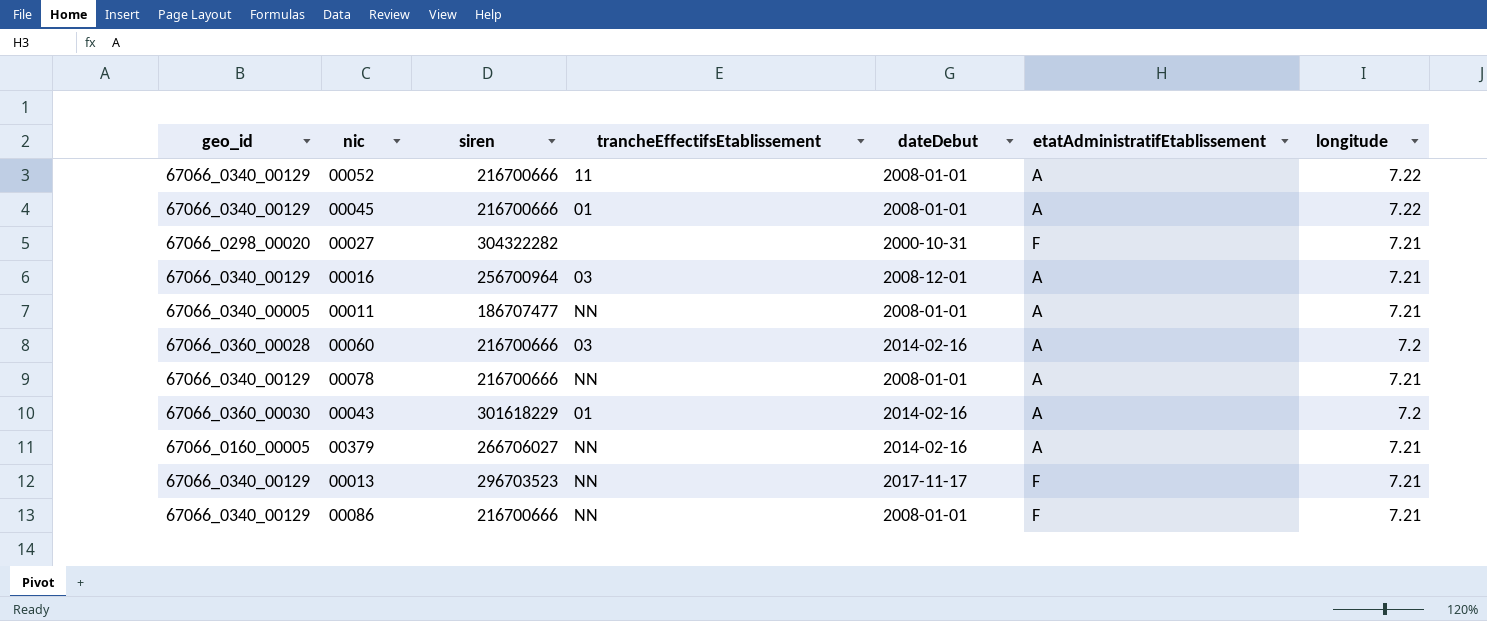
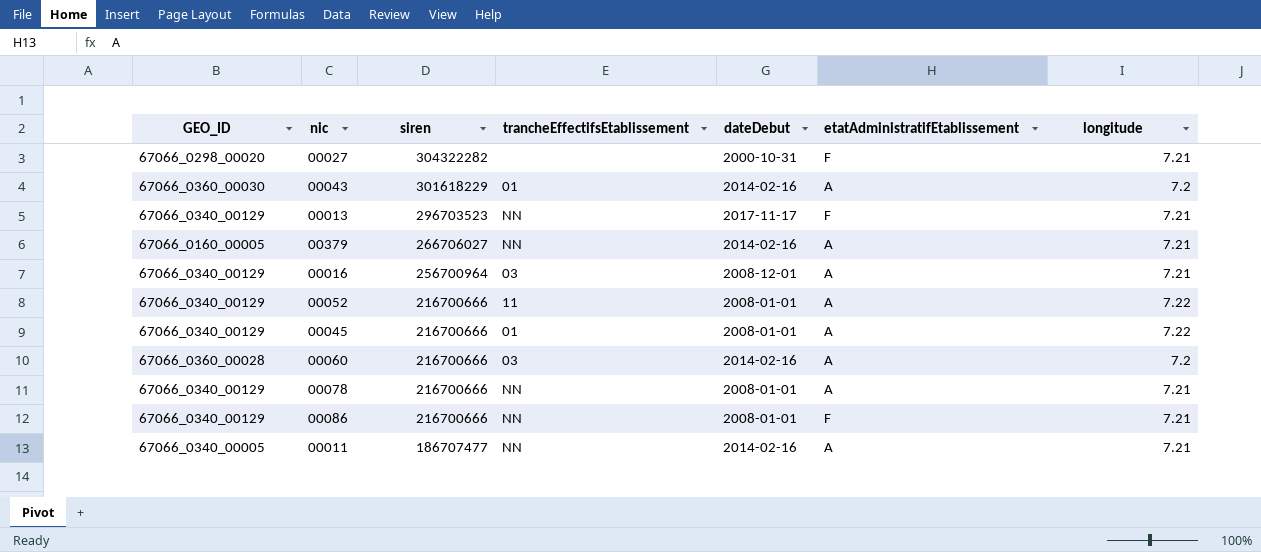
row order: none -> siren descending
column name: geo_id -> GEO_ID
00011 | dateDebut: 2008-01-01 -> 2014-02-16

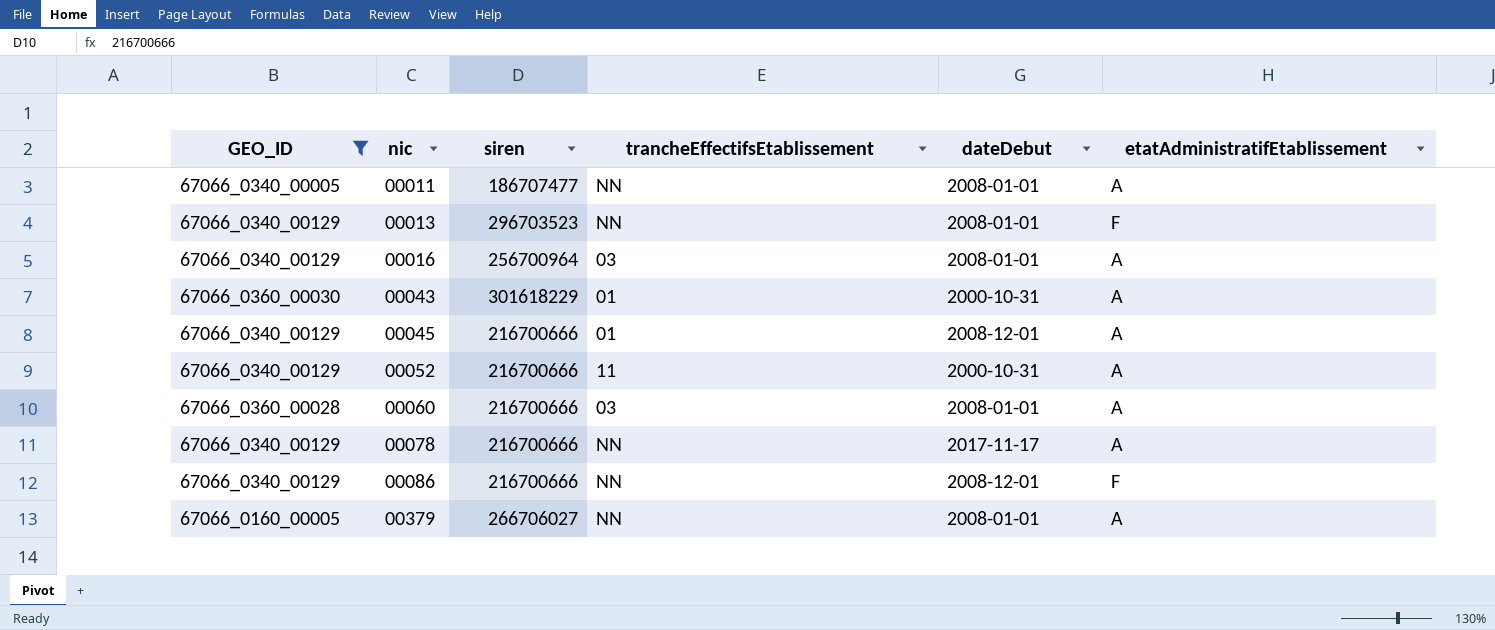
filter: none -> GEO_ID != 67066_0298_00020
row order: siren descending -> nic ascending
column longitude | position: 7 -> none
00011 | dateDebut: 2014-02-16 -> 2008-01-01
00013 | dateDebut: 2017-11-17 -> 2008-01-01
00016 | dateDebut: 2008-12-01 -> 2008-01-01
00043 | dateDebut: 2014-02-16 -> 2000-10-31
00045 | dateDebut: 2008-01-01 -> 2008-12-01
00052 | dateDebut: 2008-01-01 -> 2000-10-31
00060 | dateDebut: 2014-02-16 -> 2008-01-01
00078 | dateDebut: 2008-01-01 -> 2017-11-17
00086 | dateDebut: 2008-01-01 -> 2008-12-01
00379 | dateDebut: 2014-02-16 -> 2008-01-01

